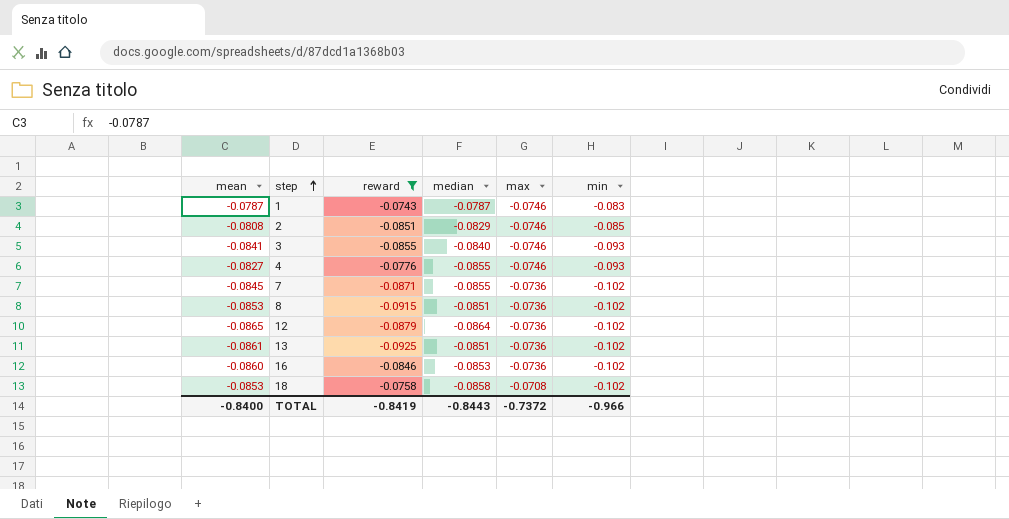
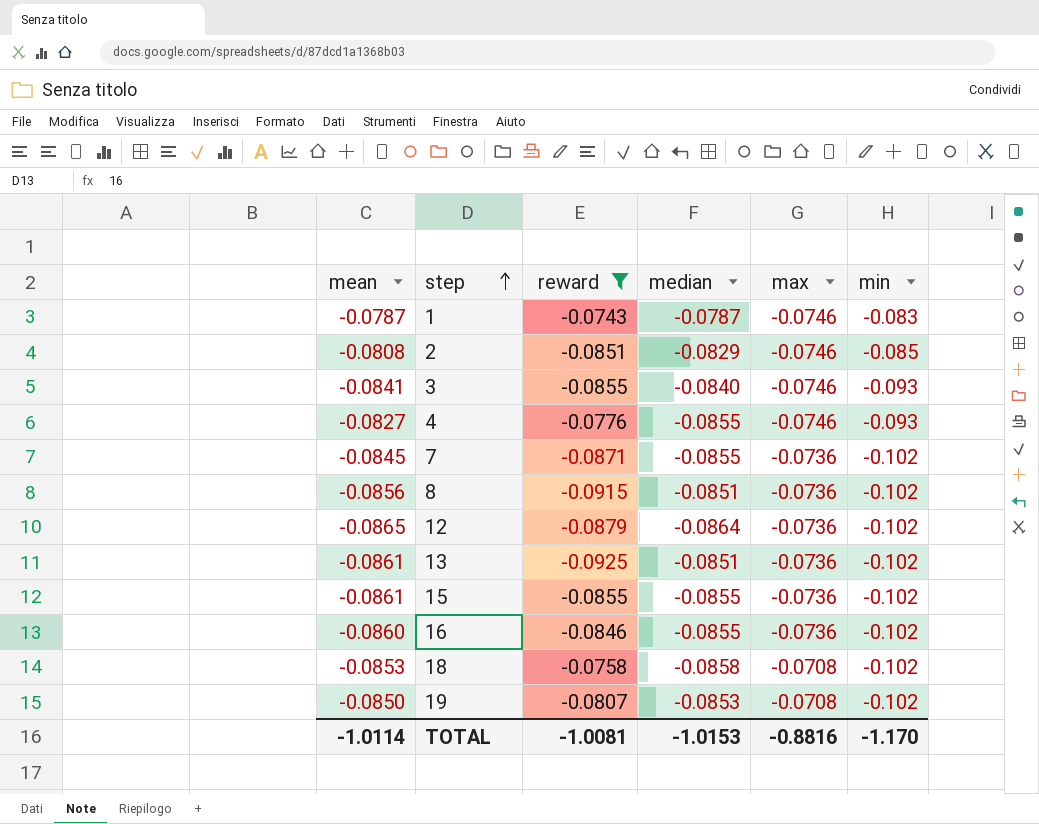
8 | mean: -0.0853 -> -0.0856
row 15: none -> -0.0861 | -0.0855 | -0.0855 | -0.0736 | -0.102
16 | median: -0.0853 -> -0.0855
row 19: none -> -0.0850 | -0.0807 | -0.0853 | -0.0708 | -0.102
TOTAL | mean: -0.8400 -> -1.0114
TOTAL | reward: -0.8419 -> -1.0081
TOTAL | median: -0.8443 -> -1.0153
TOTAL | max: -0.7372 -> -0.8816
TOTAL | min: -0.966 -> -1.170

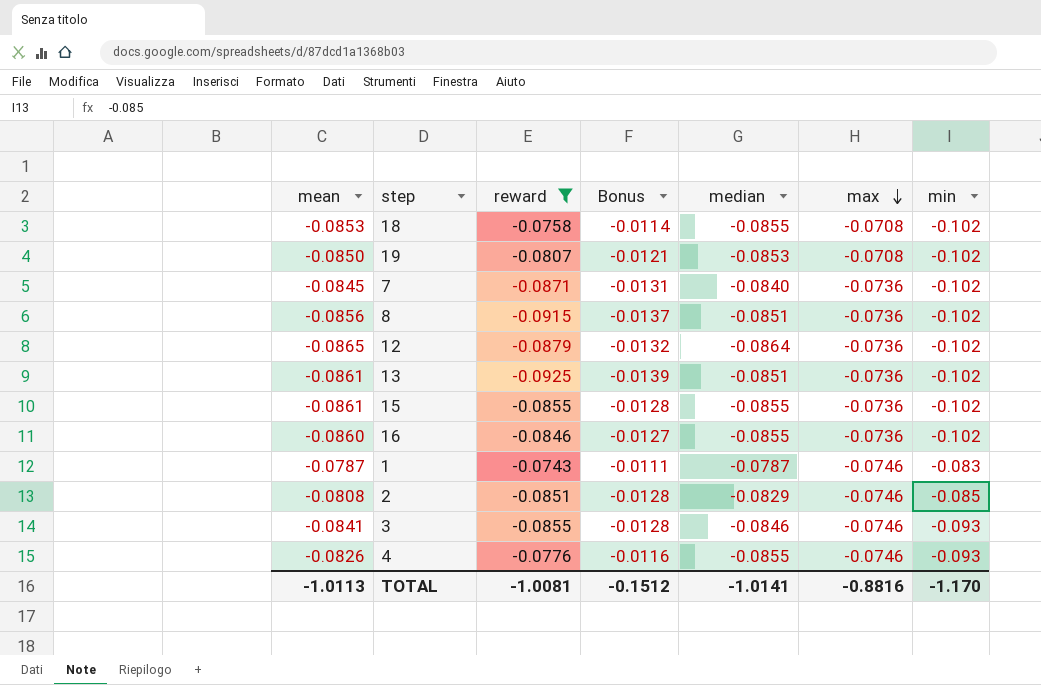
row order: step ascending -> max descending
column Bonus | formula: none -> [reward] * 0.15
18 | median: -0.0858 -> -0.0855
7 | median: -0.0855 -> -0.0840
3 | median: -0.0840 -> -0.0846
4 | mean: -0.0827 -> -0.0826
TOTAL | mean: -1.0114 -> -1.0113
TOTAL | median: -1.0153 -> -1.0141

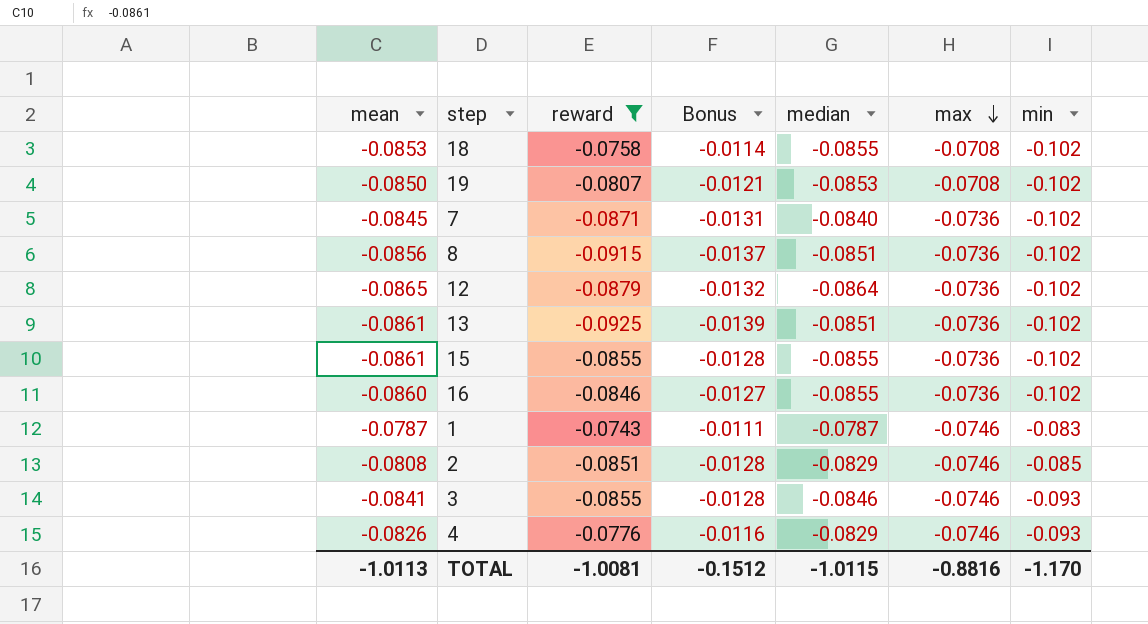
4 | median: -0.0855 -> -0.0829
TOTAL | median: -1.0141 -> -1.0115

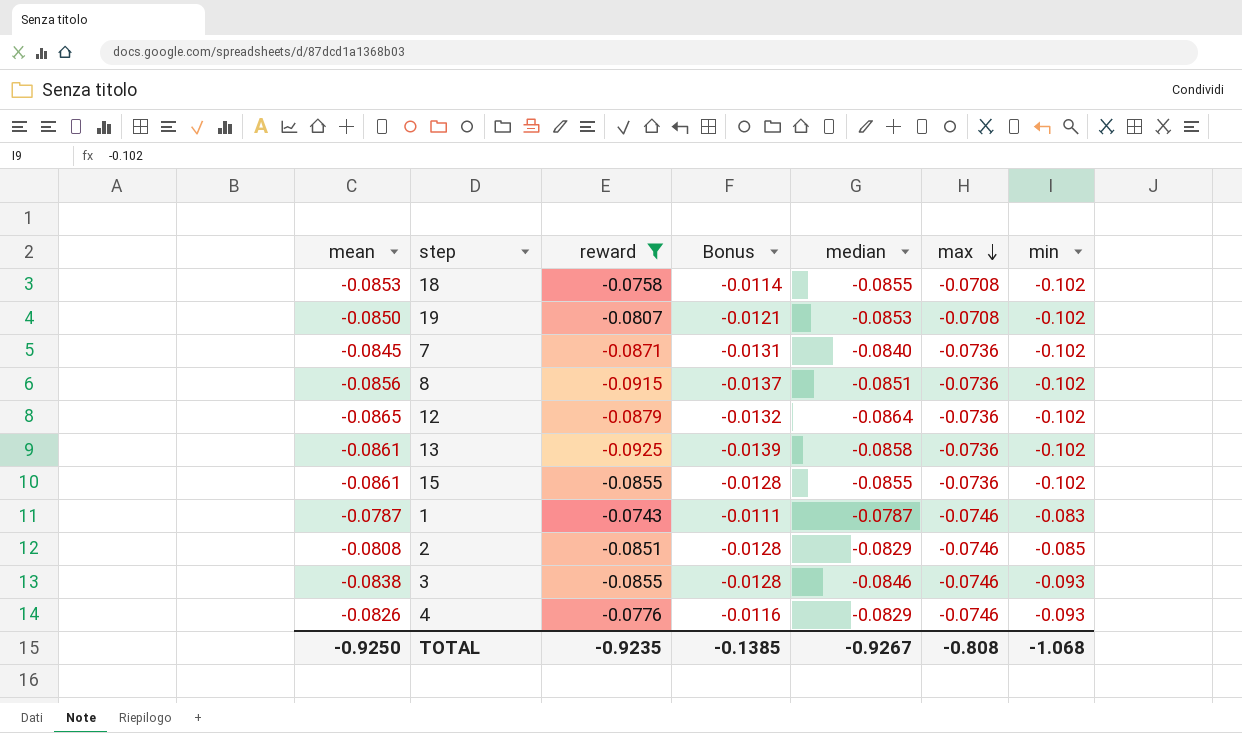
row 16: -0.0860 | -0.0846 | -0.0127 | -0.0855 | -0.0736 | -0.102 -> none
13 | median: -0.0851 -> -0.0858
3 | mean: -0.0841 -> -0.0838
TOTAL | mean: -1.0113 -> -0.9250
TOTAL | reward: -1.0081 -> -0.9235
TOTAL | Bonus: -0.1512 -> -0.1385
TOTAL | median: -1.0115 -> -0.9267
TOTAL | max: -0.8816 -> -0.808
TOTAL | min: -1.170 -> -1.068

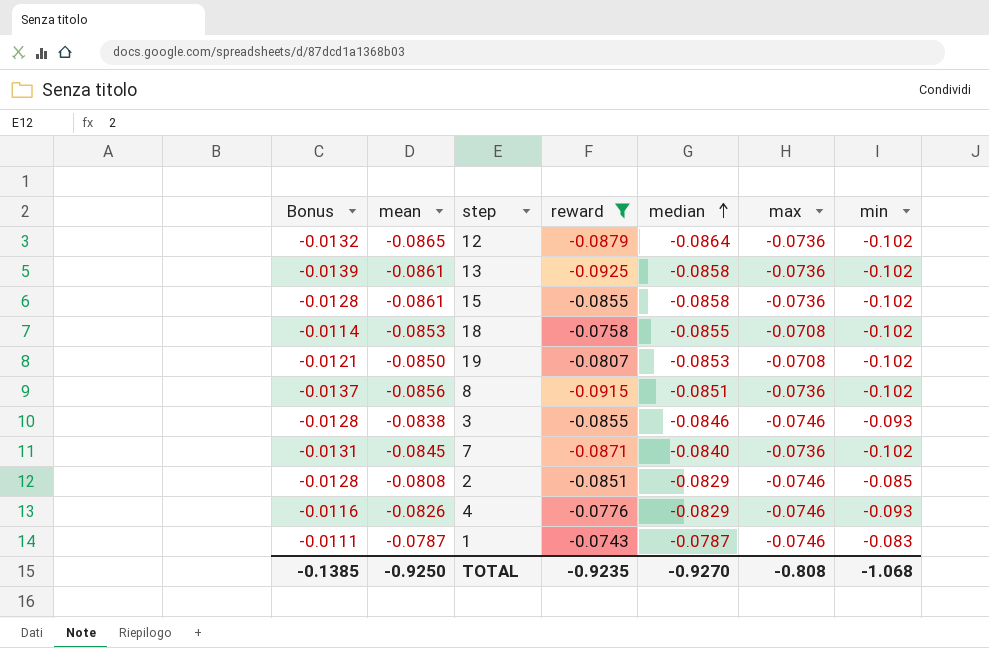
row order: max descending -> median ascending
column Bonus | position: 4 -> 1
15 | median: -0.0855 -> -0.0858
TOTAL | median: -0.9267 -> -0.9270

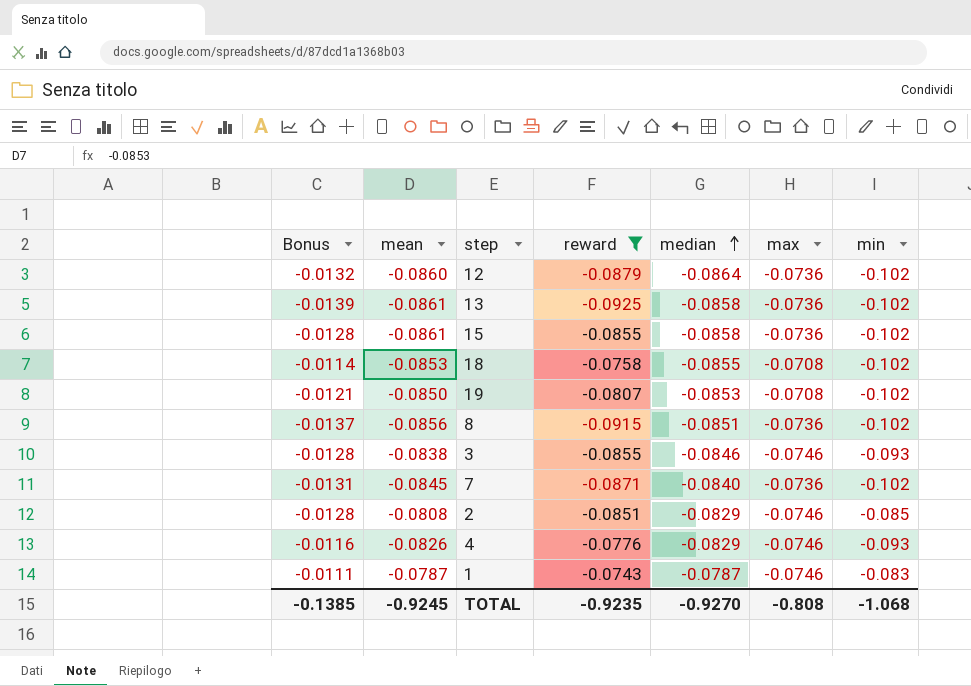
12 | mean: -0.0865 -> -0.0860
TOTAL | mean: -0.9250 -> -0.9245

